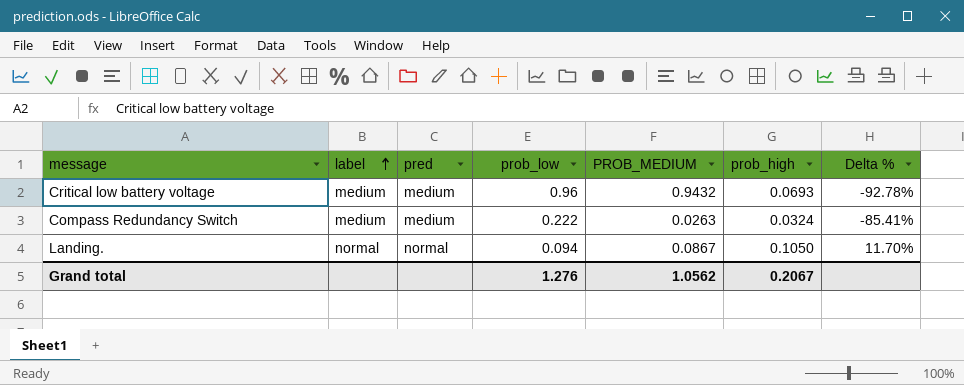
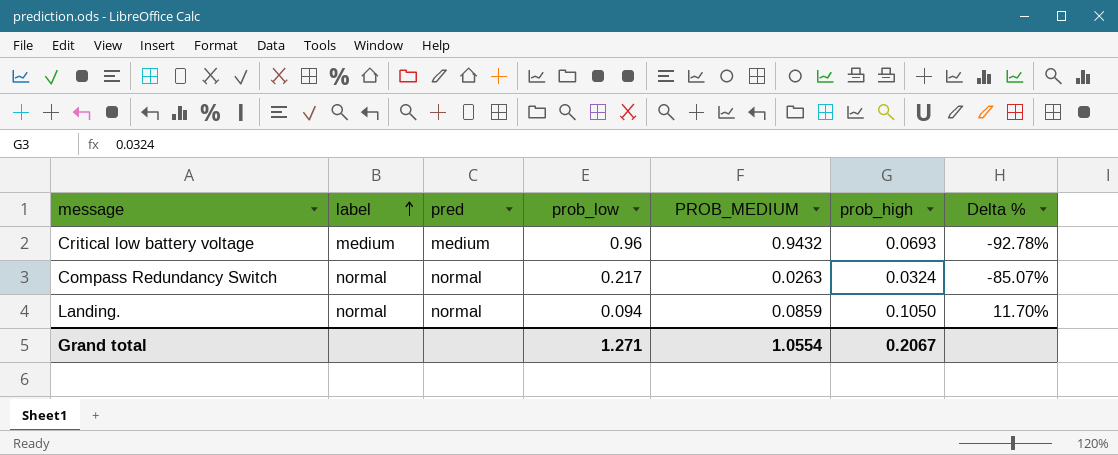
Compass Redundancy Switch | label: medium -> normal
Compass Redundancy Switch | pred: medium -> normal
Compass Redundancy Switch | prob_low: 0.222 -> 0.217
Compass Redundancy Switch | Delta %: -85.41% -> -85.07%
Landing. | PROB_MEDIUM: 0.0867 -> 0.0859
Grand total | prob_low: 1.276 -> 1.271
Grand total | PROB_MEDIUM: 1.0562 -> 1.0554

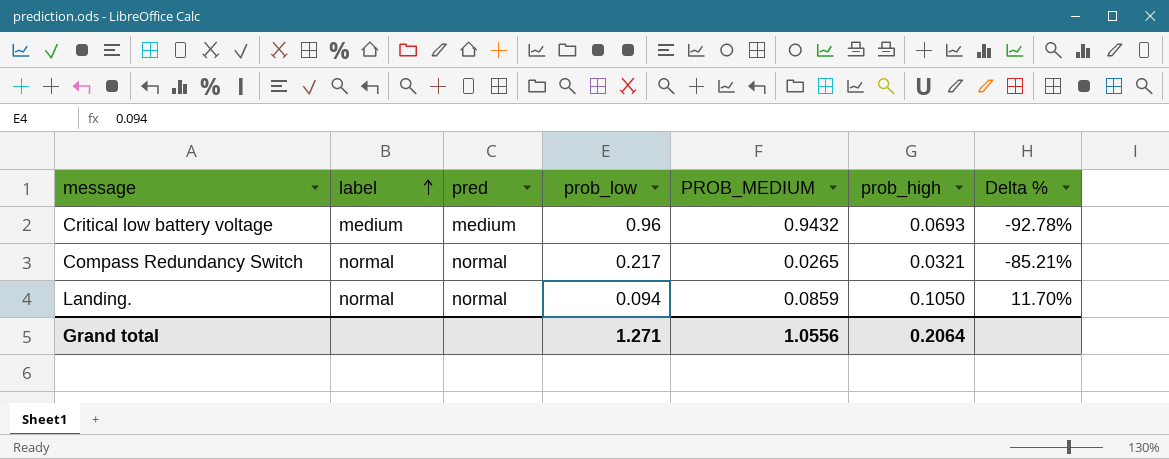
Compass Redundancy Switch | PROB_MEDIUM: 0.0263 -> 0.0265
Compass Redundancy Switch | prob_high: 0.0324 -> 0.0321
Compass Redundancy Switch | Delta %: -85.07% -> -85.21%
Grand total | PROB_MEDIUM: 1.0554 -> 1.0556
Grand total | prob_high: 0.2067 -> 0.2064

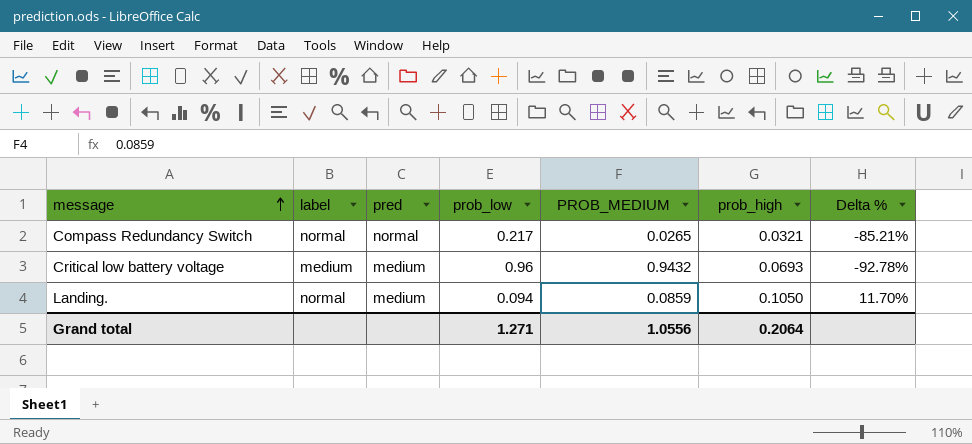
row order: label ascending -> message ascending
Landing. | pred: normal -> medium

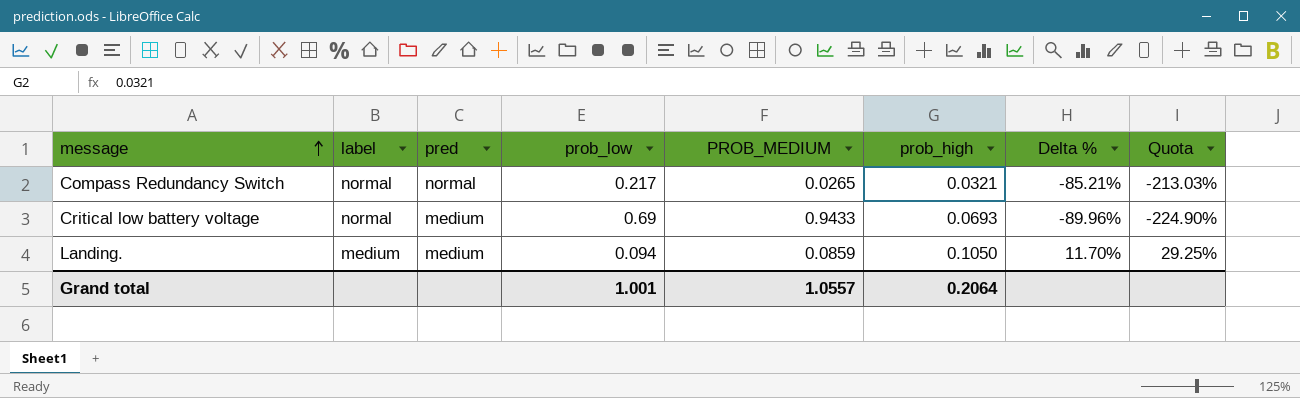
column Quota | formula: none -> [Delta %] * 2.5
Critical low battery voltage | label: medium -> normal
Critical low battery voltage | prob_low: 0.96 -> 0.69
Critical low battery voltage | PROB_MEDIUM: 0.9432 -> 0.9433
Critical low battery voltage | Delta %: -92.78% -> -89.96%
Landing. | label: normal -> medium
Grand total | prob_low: 1.271 -> 1.001
Grand total | PROB_MEDIUM: 1.0556 -> 1.0557

